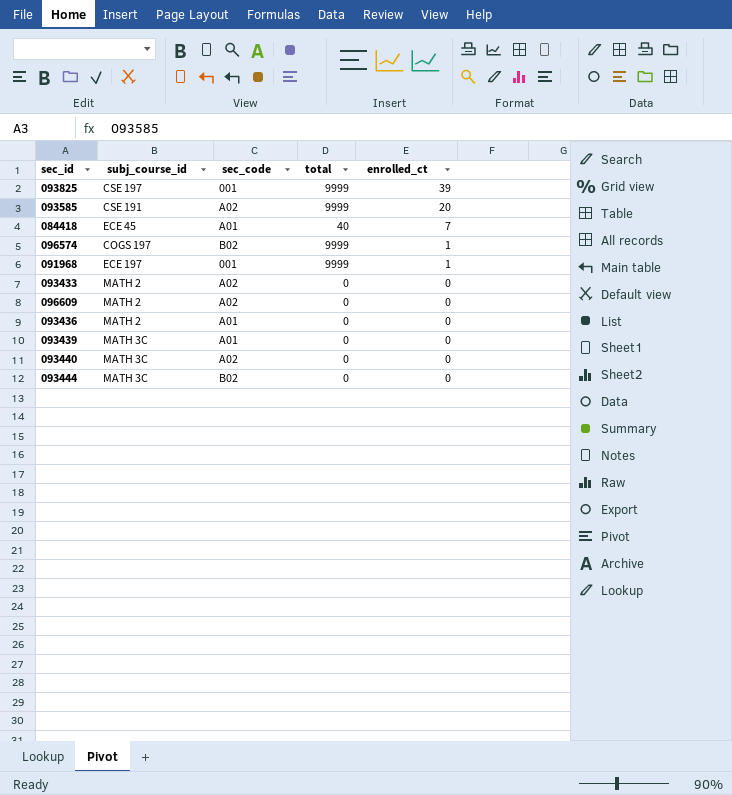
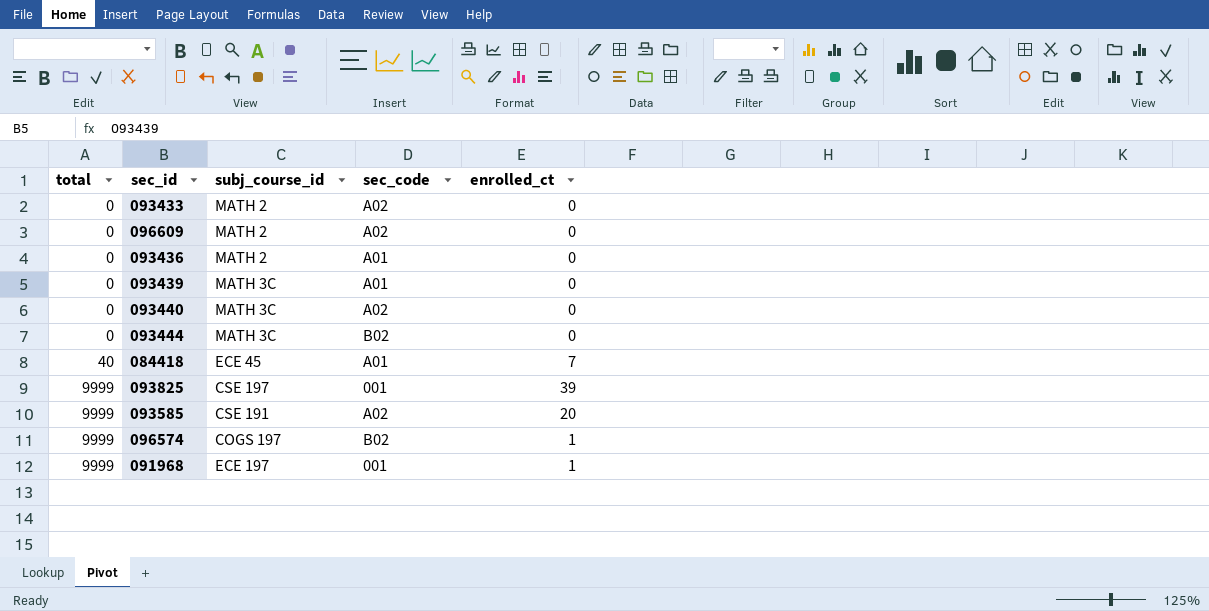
row order: enrolled_ct descending -> total ascending
column total | position: 4 -> 1

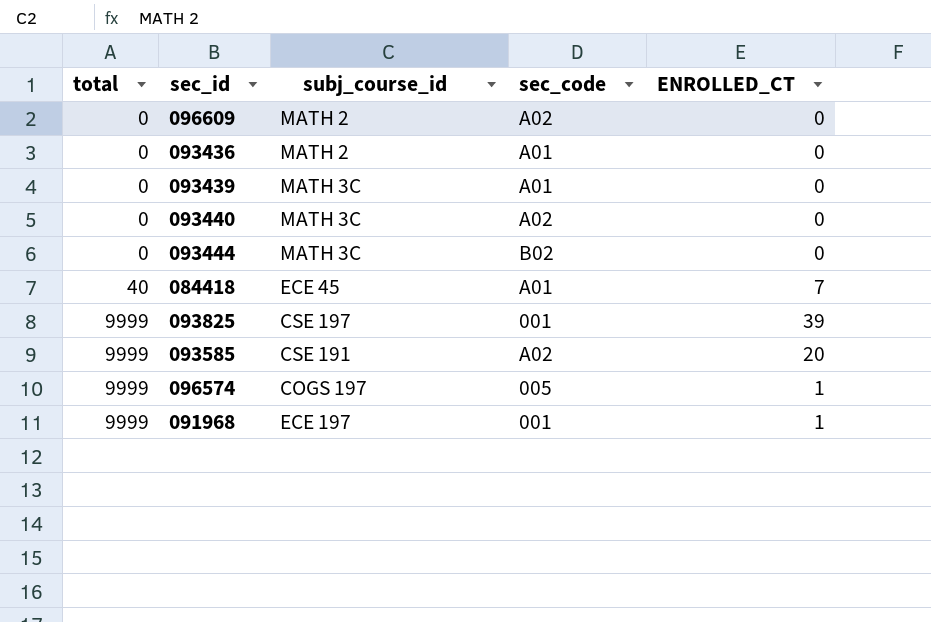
column name: enrolled_ct -> ENROLLED_CT
row 093433: 0 | MATH 2 | A02 | 0 -> none
096574 | sec_code: B02 -> 005

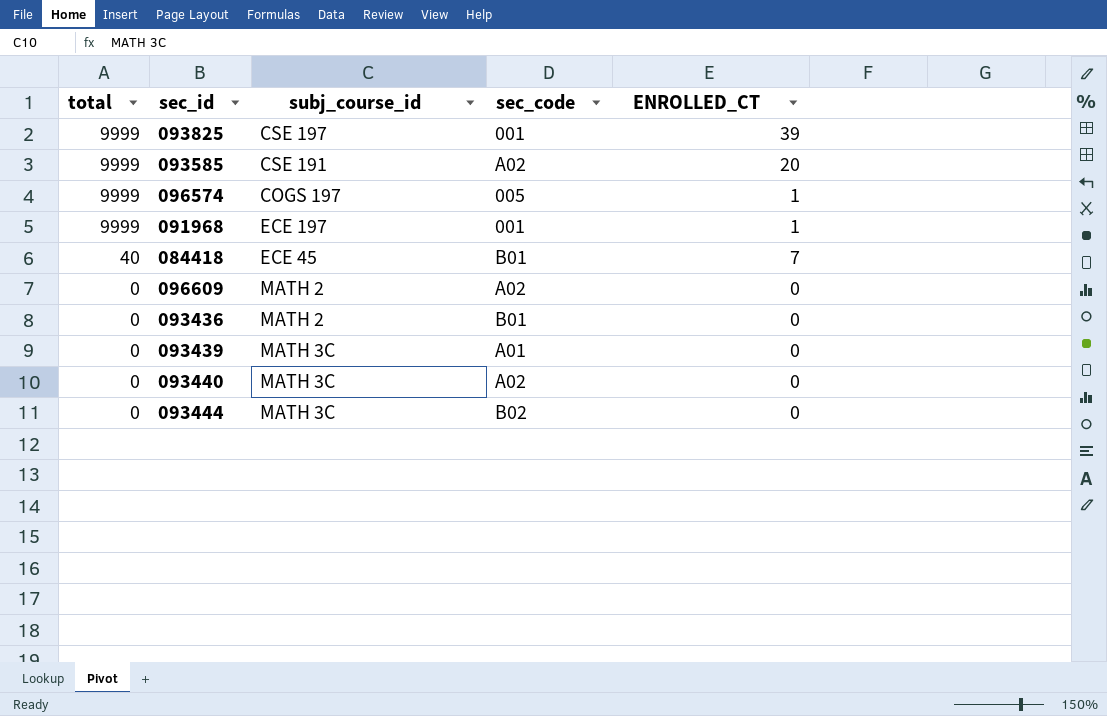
row order: total ascending -> total descending
084418 | sec_code: A01 -> B01
093436 | sec_code: A01 -> B01

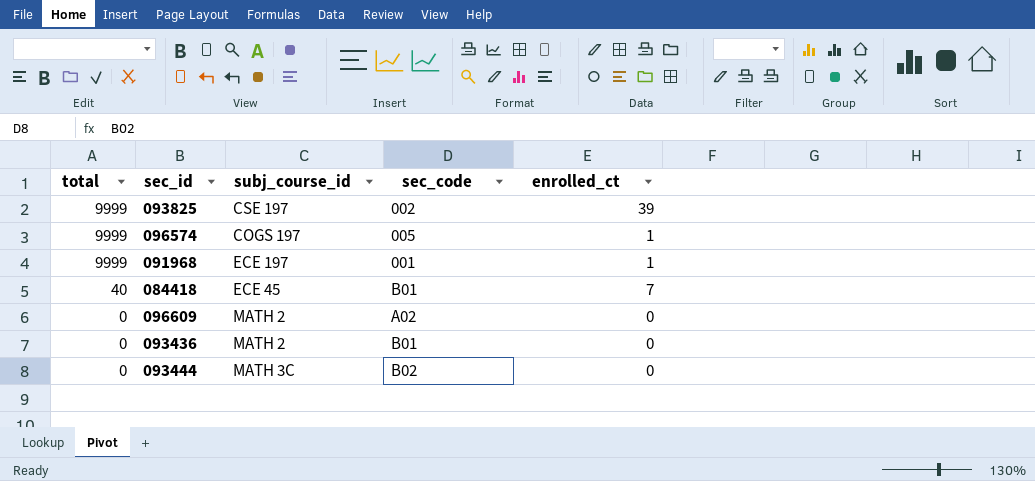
column name: ENROLLED_CT -> enrolled_ct
row 093585: 9999 | CSE 191 | A02 | 20 -> none
row 093439: 0 | MATH 3C | A01 | 0 -> none
row 093440: 0 | MATH 3C | A02 | 0 -> none
093825 | sec_code: 001 -> 002

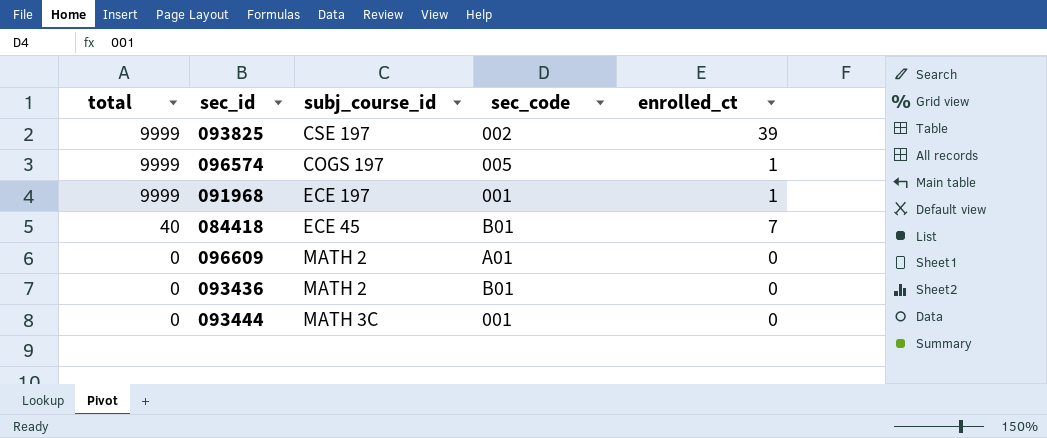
096609 | sec_code: A02 -> A01
093444 | sec_code: B02 -> 001

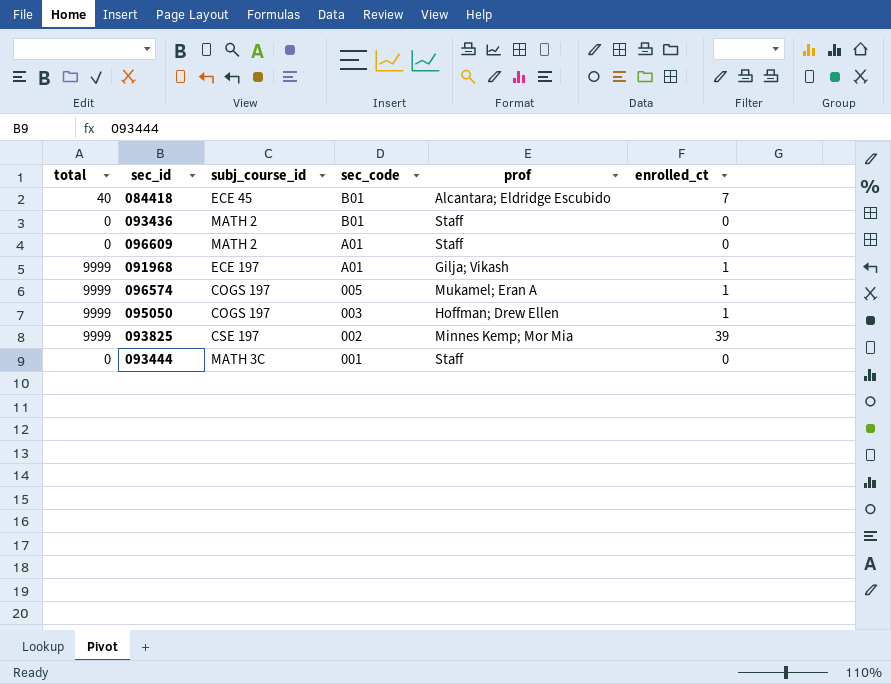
row order: total descending -> sec_code descending
column prof | position: none -> 5
091968 | sec_code: 001 -> A01
row 095050: none -> 9999 | COGS 197 | 003 | Hoffman; Drew Ellen | 1

